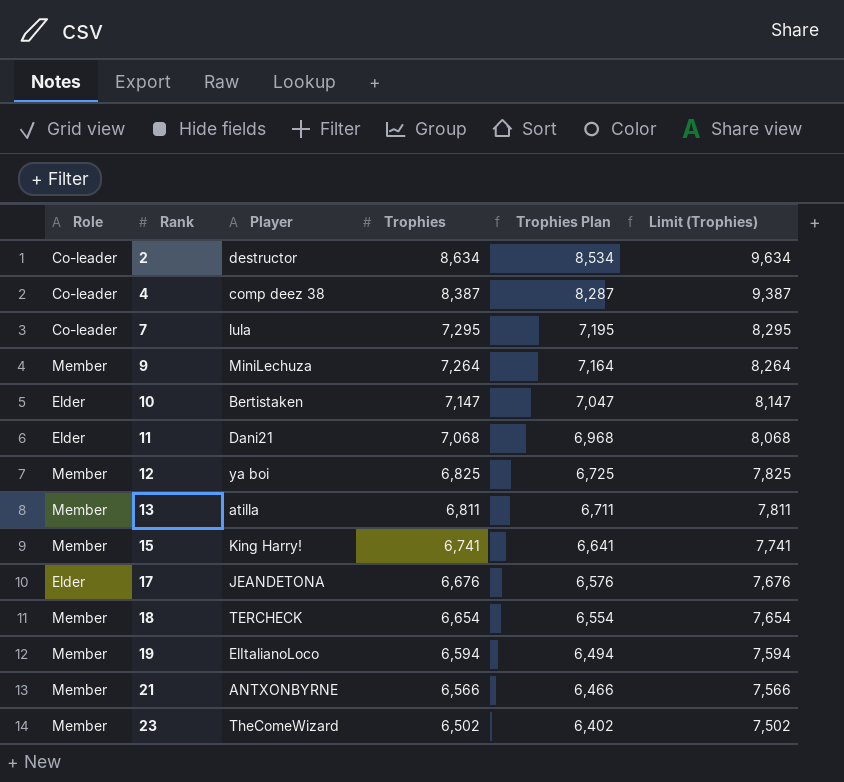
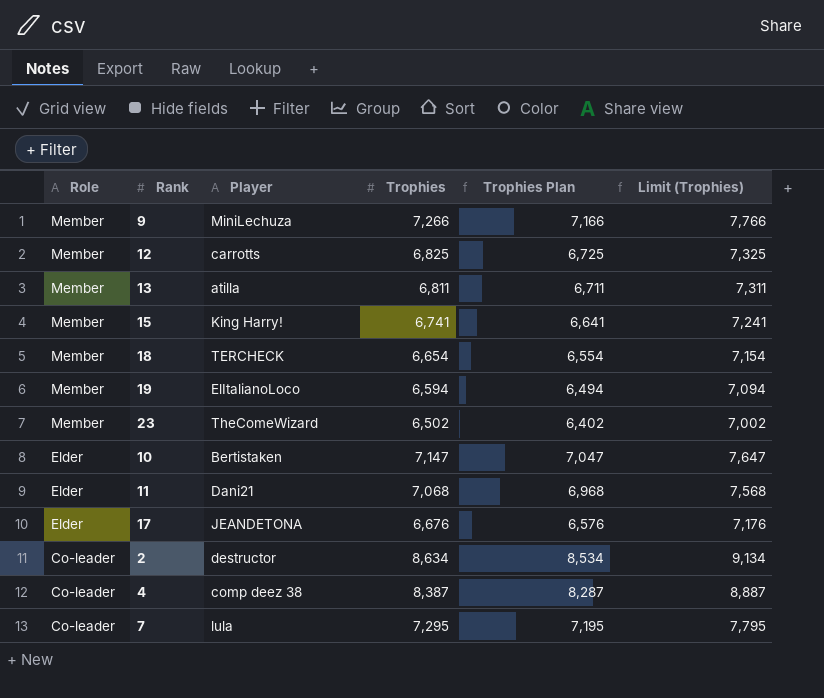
row order: Rank ascending -> Role descending
column Limit (Trophies) | formula: [Trophies] + 1000 -> [Trophies] + 500
row 21: Member | ANTXONBYRNE | 6,566 | 6,466 | 7,566 -> none
9 | Trophies: 7,264 -> 7,266
9 | Trophies Plan: 7,164 -> 7,166
12 | Player: ya boi -> carrotts

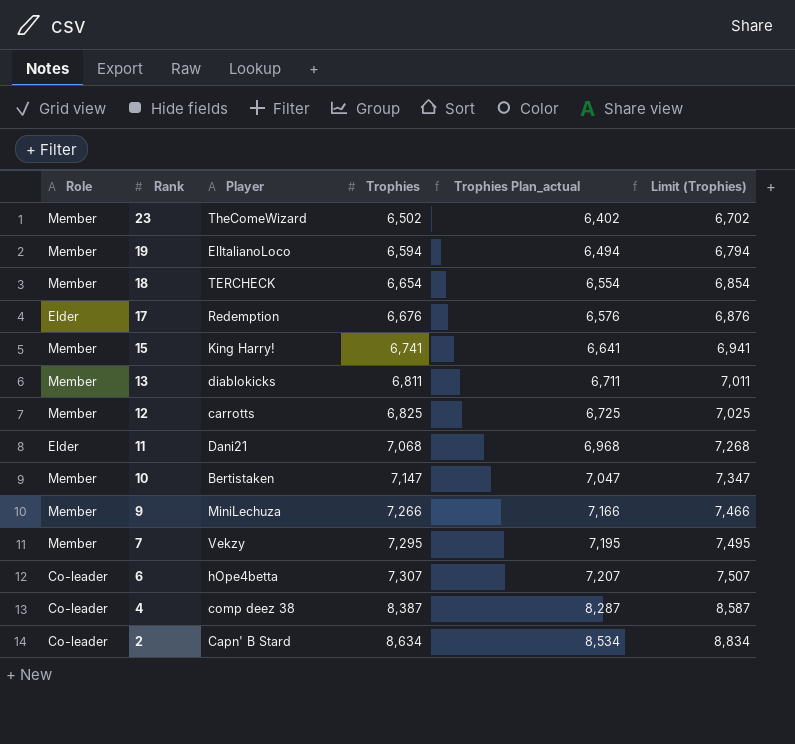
row order: Role descending -> Rank descending
column name: Trophies Plan -> Trophies Plan_actual
column Limit (Trophies) | formula: [Trophies] + 500 -> [Trophies] + 200
17 | Player: JEANDETONA -> Redemption
13 | Player: atilla -> diablokicks
10 | Role: Elder -> Member
7 | Role: Co-leader -> Member
7 | Player: lula -> Vekzy
row 6: none -> Co-leader | hOpe4betta | 7,307 | 7,207 | 7,507
2 | Player: destructor -> Capn' B Stard

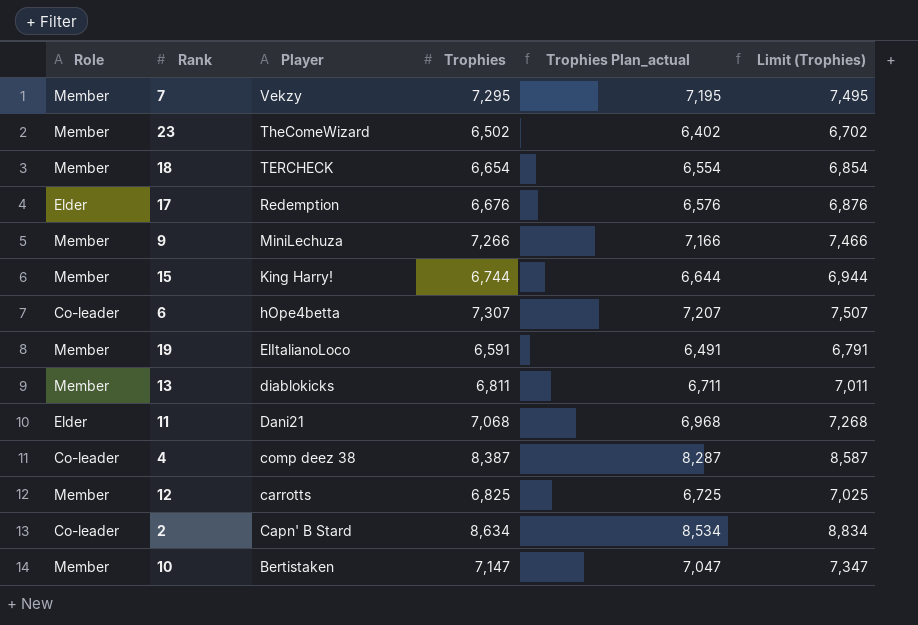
row order: Rank descending -> Player descending
15 | Trophies: 6,741 -> 6,744
15 | Trophies Plan_actual: 6,641 -> 6,644
15 | Limit (Trophies): 6,941 -> 6,944
19 | Trophies: 6,594 -> 6,591
19 | Trophies Plan_actual: 6,494 -> 6,491
19 | Limit (Trophies): 6,794 -> 6,791

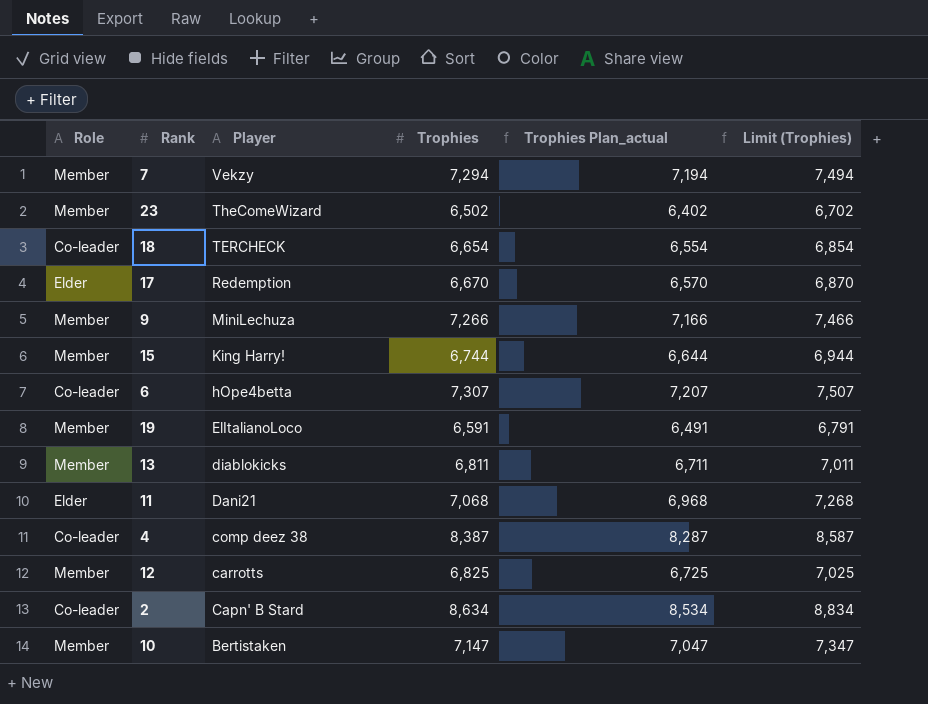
7 | Trophies: 7,295 -> 7,294
7 | Trophies Plan_actual: 7,195 -> 7,194
7 | Limit (Trophies): 7,495 -> 7,494
18 | Role: Member -> Co-leader
17 | Trophies: 6,676 -> 6,670
17 | Trophies Plan_actual: 6,576 -> 6,570
17 | Limit (Trophies): 6,876 -> 6,870

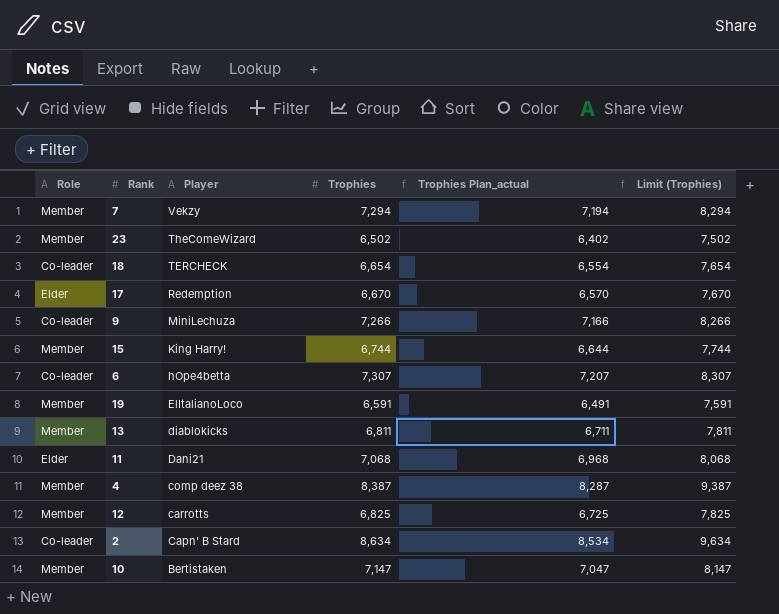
column Limit (Trophies) | formula: [Trophies] + 200 -> [Trophies] + 1000
9 | Role: Member -> Co-leader
4 | Role: Co-leader -> Member

